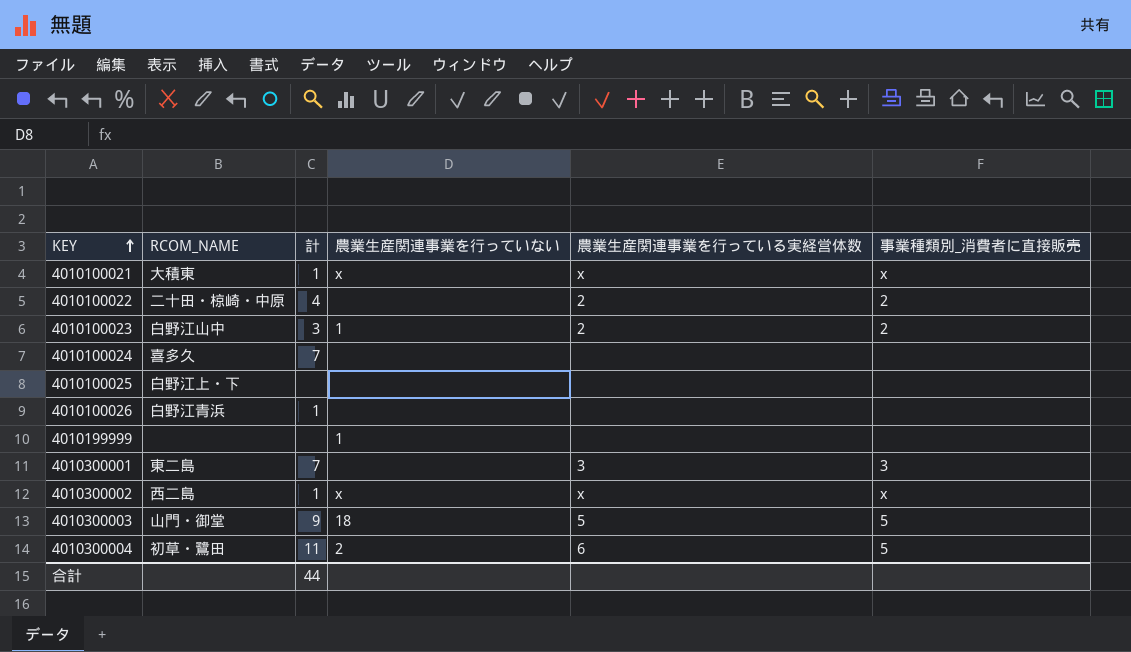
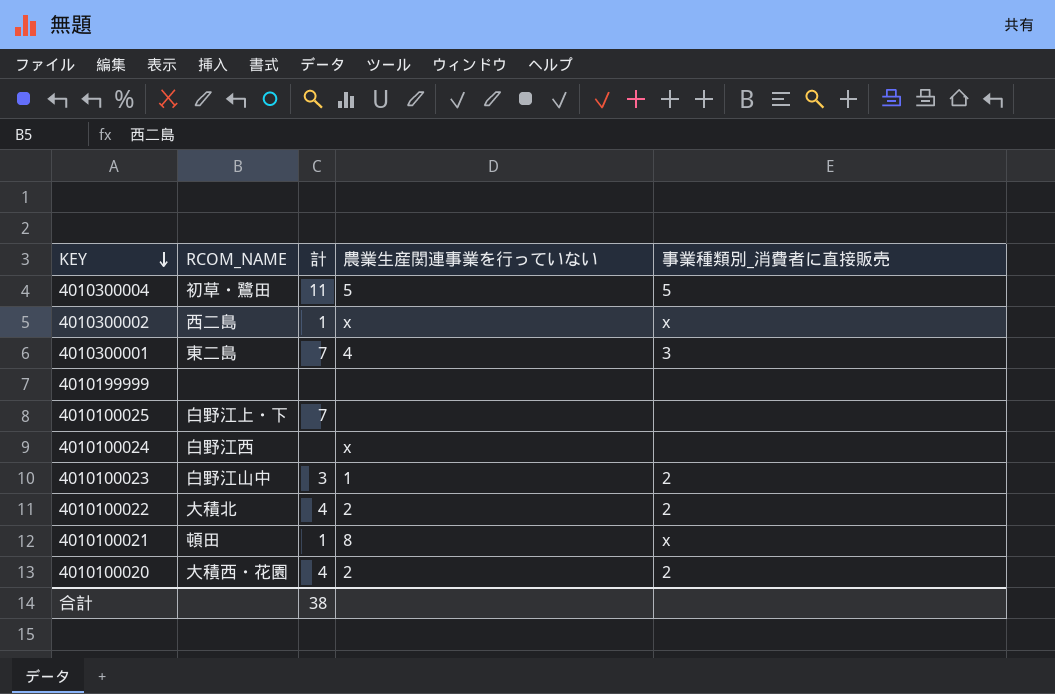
row order: KEY ascending -> KEY descending
column 農業生産関連事業を行っている実経営体数 | position: 5 -> none
row 4010100026: 白野江青浜 | 1 | none | none | none -> none
row 4010300003: 山門・御堂 | 9 | 18 | 5 | 5 -> none
4010300004 | 農業生産関連事業を行っていない: 2 -> 5
4010300001 | 農業生産関連事業を行っていない: none -> 4
4010199999 | 農業生産関連事業を行っていない: 1 -> none
4010100025 | 計: none -> 7
4010100024 | RCOM_NAME: 喜多久 -> 白野江西
4010100024 | 計: 7 -> none
4010100024 | 農業生産関連事業を行っていない: none -> x
4010100022 | RCOM_NAME: 二十田・椋崎・中原 -> 大積北
4010100022 | 農業生産関連事業を行っていない: none -> 2
4010100021 | RCOM_NAME: 大積東 -> 頓田
4010100021 | 農業生産関連事業を行っていない: x -> 8
row 4010100020: none -> 大積西・花園 | 4 | 2 | 2
合計 | 計: 44 -> 38

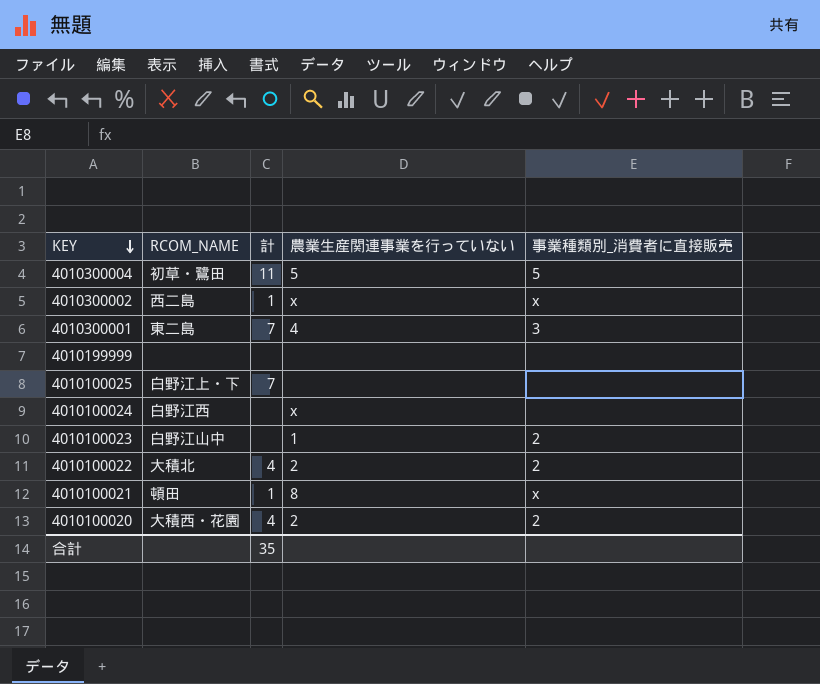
4010100023 | 計: 3 -> none
合計 | 計: 38 -> 35

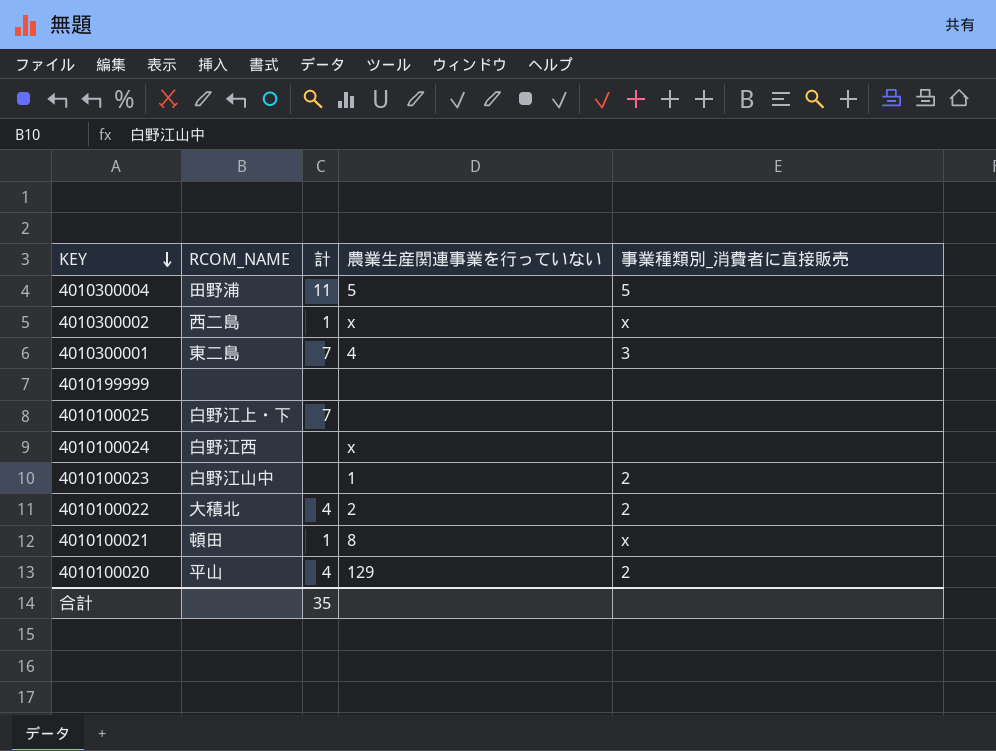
4010300004 | RCOM_NAME: 初草・鷺田 -> 田野浦
4010100020 | RCOM_NAME: 大積西・花園 -> 平山
4010100020 | 農業生産関連事業を行っていない: 2 -> 129

